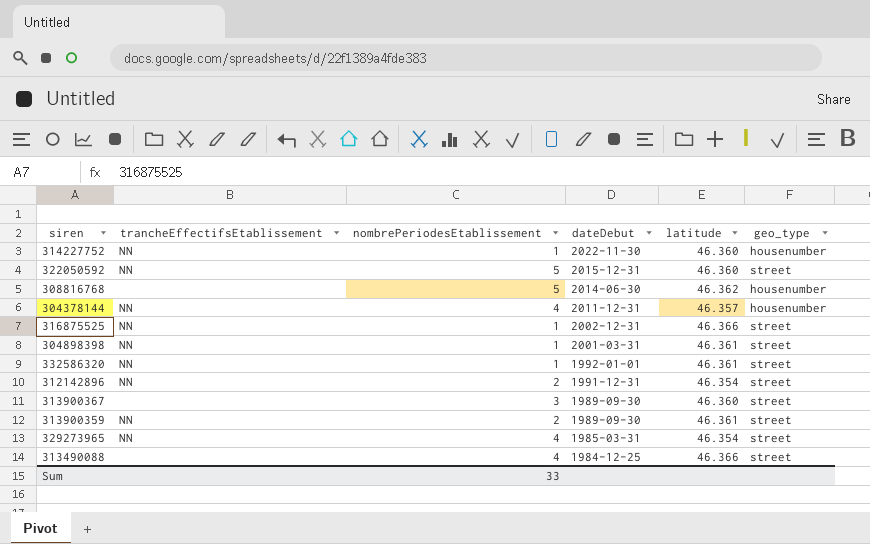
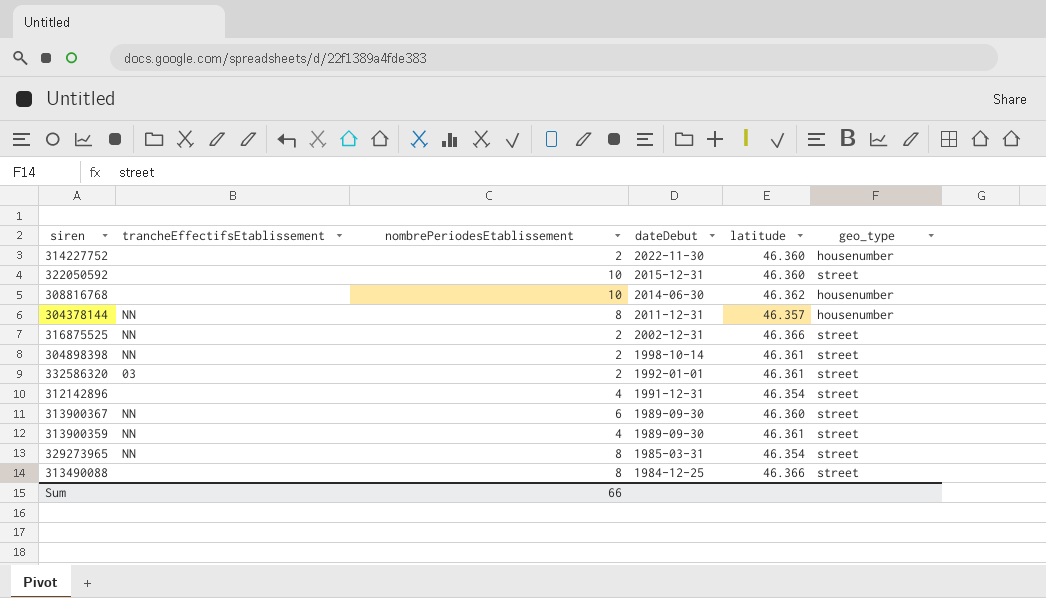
314227752 | trancheEffectifsEtablissement: NN -> none
314227752 | nombrePeriodesEtablissement: 1 -> 2
322050592 | trancheEffectifsEtablissement: NN -> none
322050592 | nombrePeriodesEtablissement: 5 -> 10
308816768 | nombrePeriodesEtablissement: 5 -> 10
304378144 | nombrePeriodesEtablissement: 4 -> 8
316875525 | nombrePeriodesEtablissement: 1 -> 2
304898398 | nombrePeriodesEtablissement: 1 -> 2
304898398 | dateDebut: 2001-03-31 -> 1998-10-14
332586320 | trancheEffectifsEtablissement: NN -> 03
332586320 | nombrePeriodesEtablissement: 1 -> 2
312142896 | trancheEffectifsEtablissement: NN -> none
312142896 | nombrePeriodesEtablissement: 2 -> 4
313900367 | trancheEffectifsEtablissement: none -> NN
313900367 | nombrePeriodesEtablissement: 3 -> 6
313900359 | nombrePeriodesEtablissement: 2 -> 4
329273965 | nombrePeriodesEtablissement: 4 -> 8
313490088 | nombrePeriodesEtablissement: 4 -> 8
Sum | nombrePeriodesEtablissement: 33 -> 66

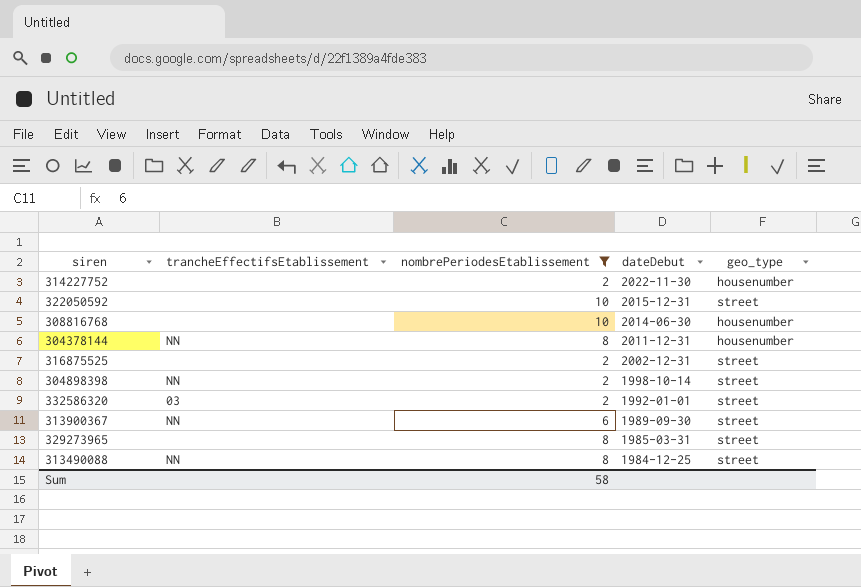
filter: none -> nombrePeriodesEtablissement != 4
column latitude | position: 5 -> none
316875525 | trancheEffectifsEtablissement: NN -> none
329273965 | trancheEffectifsEtablissement: NN -> none
313490088 | trancheEffectifsEtablissement: none -> NN
Sum | nombrePeriodesEtablissement: 66 -> 58

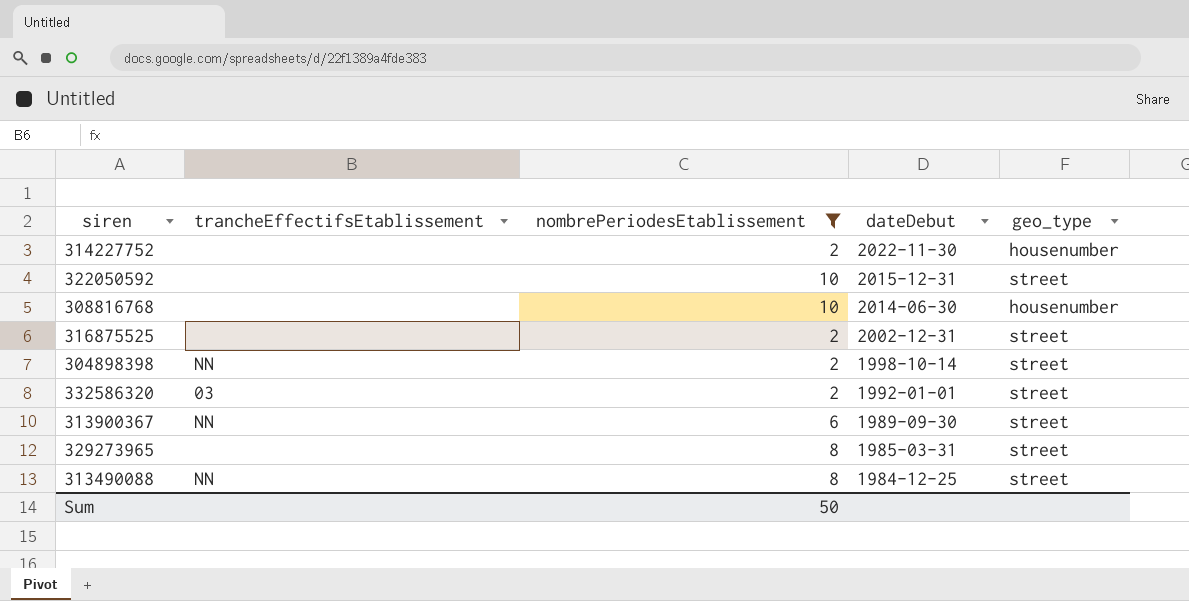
row 304378144: NN | 8 | 2011-12-31 | housenumber -> none
Sum | nombrePeriodesEtablissement: 58 -> 50

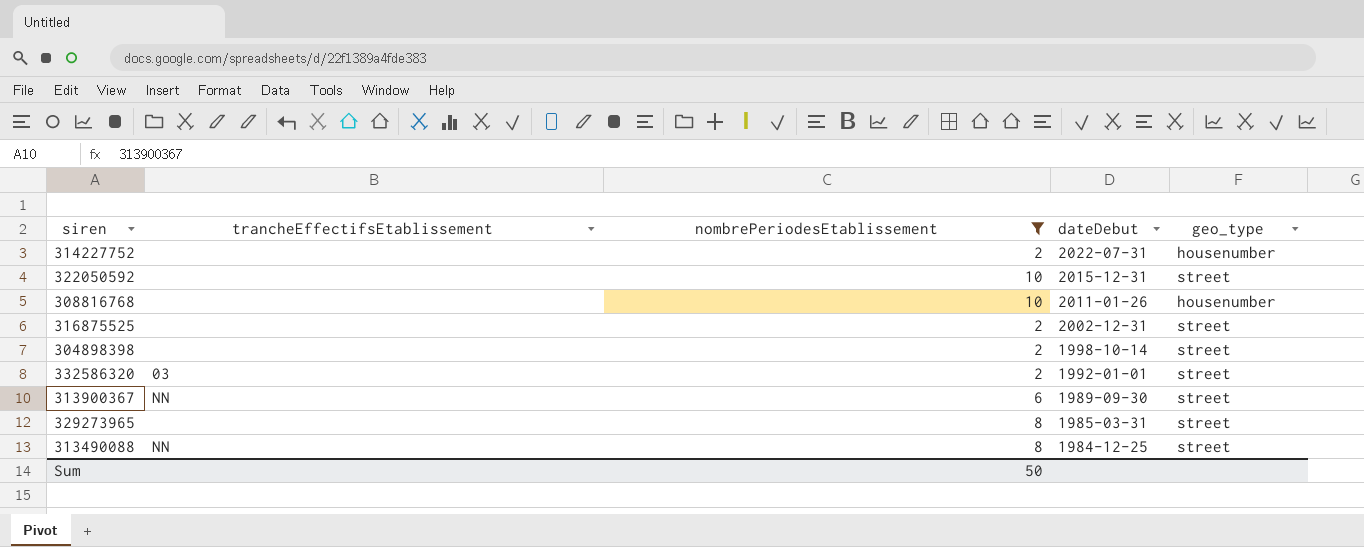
314227752 | dateDebut: 2022-11-30 -> 2022-07-31
308816768 | dateDebut: 2014-06-30 -> 2011-01-26
304898398 | trancheEffectifsEtablissement: NN -> none

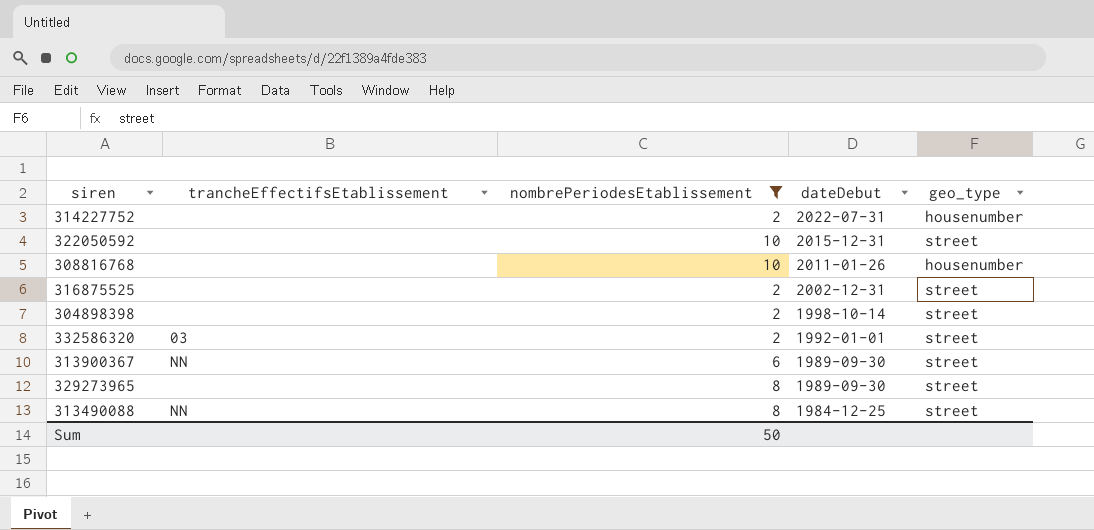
329273965 | dateDebut: 1985-03-31 -> 1989-09-30

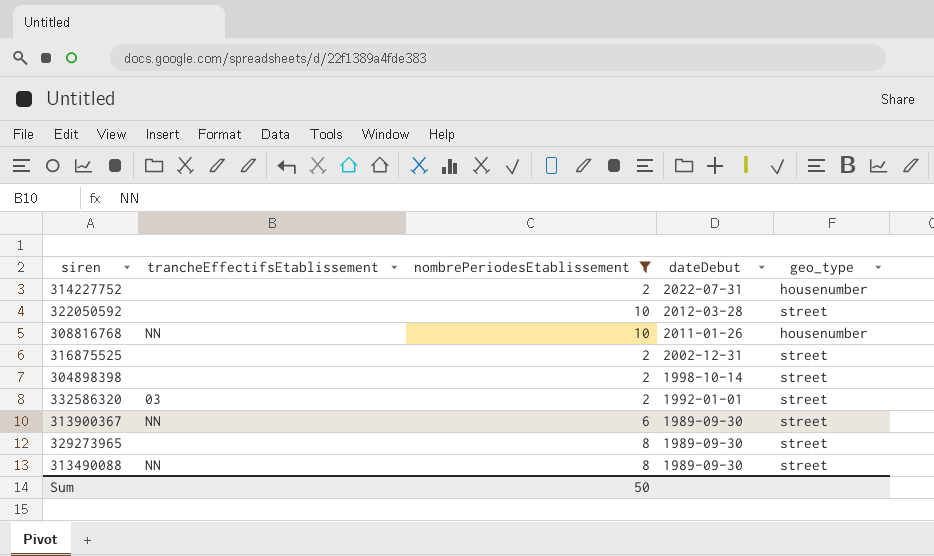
322050592 | dateDebut: 2015-12-31 -> 2012-03-28
308816768 | trancheEffectifsEtablissement: none -> NN
313490088 | dateDebut: 1984-12-25 -> 1989-09-30

